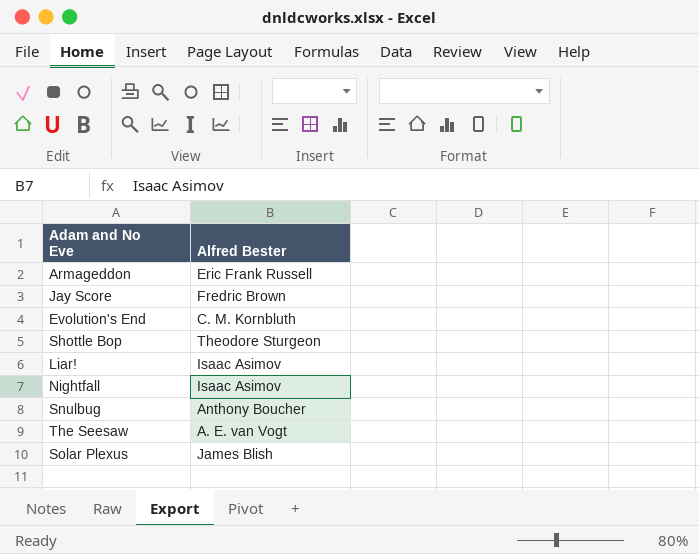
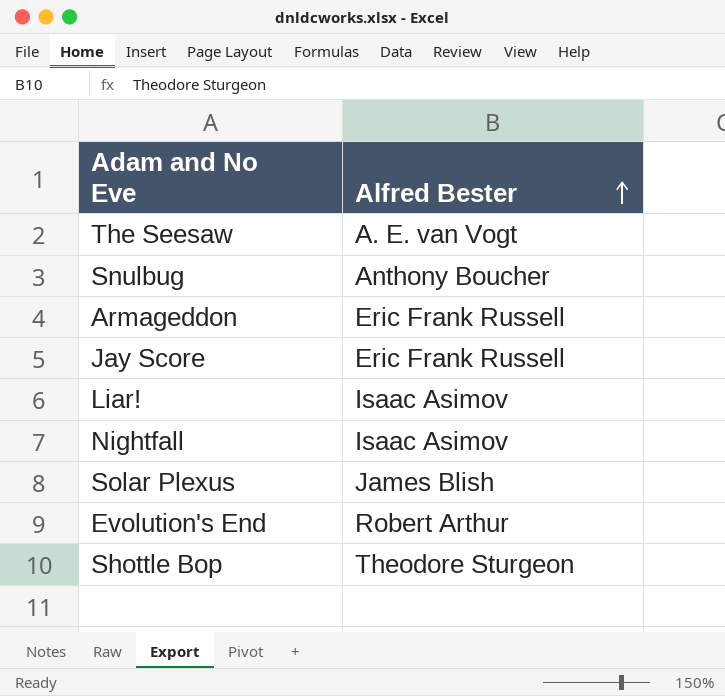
row order: none -> Alfred Bester ascending
Jay Score | Alfred Bester: Fredric Brown -> Eric Frank Russell
Evolution's End | Alfred Bester: C. M. Kornbluth -> Robert Arthur

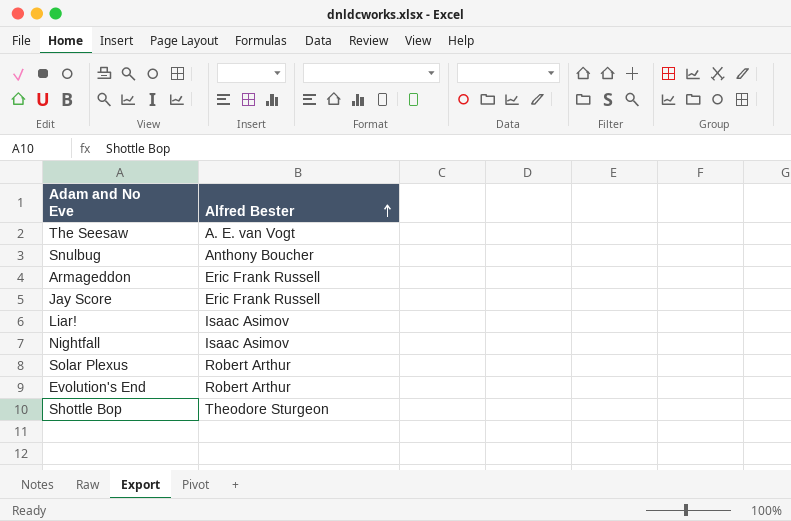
Solar Plexus | Alfred Bester: James Blish -> Robert Arthur

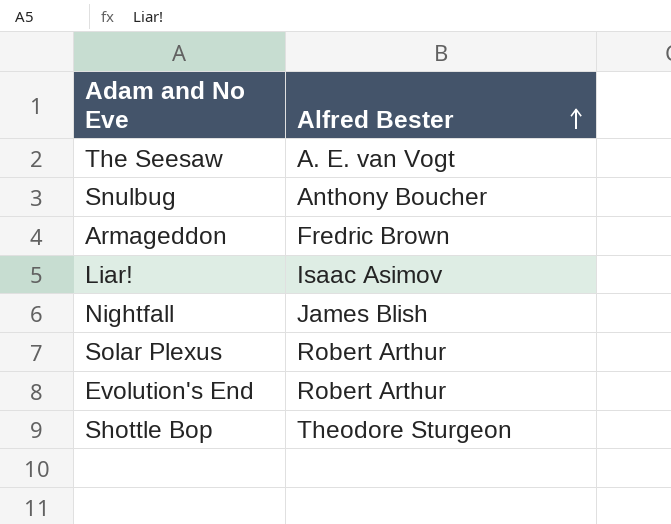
row Jay Score: Eric Frank Russell -> none
Armageddon | Alfred Bester: Eric Frank Russell -> Fredric Brown
Nightfall | Alfred Bester: Isaac Asimov -> James Blish

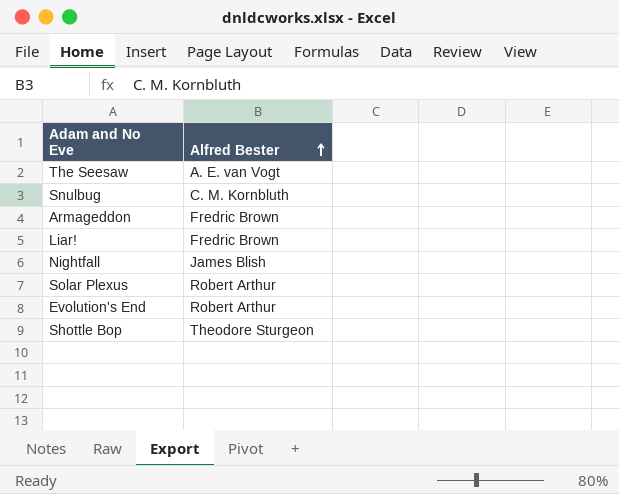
Snulbug | Alfred Bester: Anthony Boucher -> C. M. Kornbluth
Liar! | Alfred Bester: Isaac Asimov -> Fredric Brown

